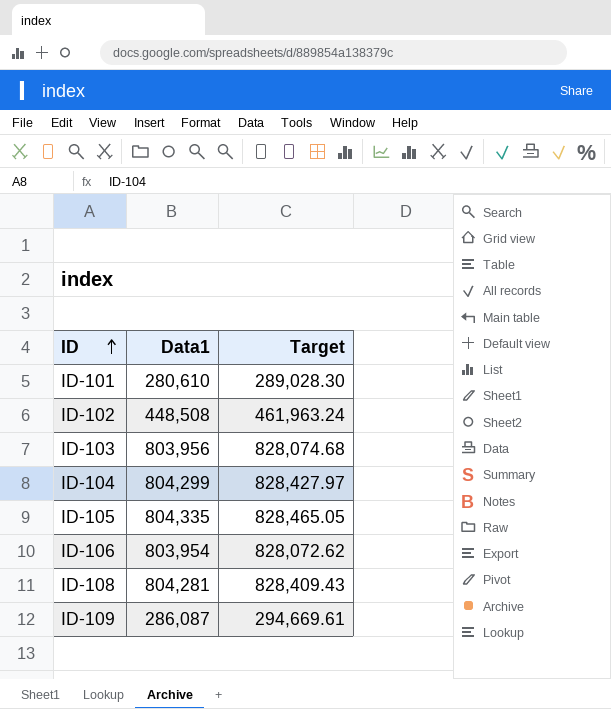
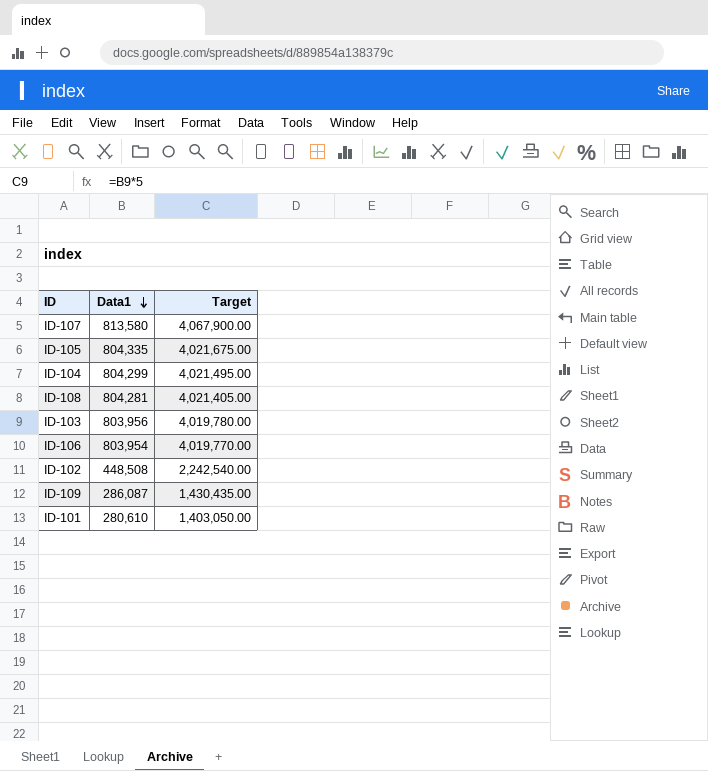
row order: ID ascending -> Data1 descending
column Target | formula: [Data1] * 1.03 -> [Data1] * 5
row ID-107: none -> 813,580 | 4,067,900.00

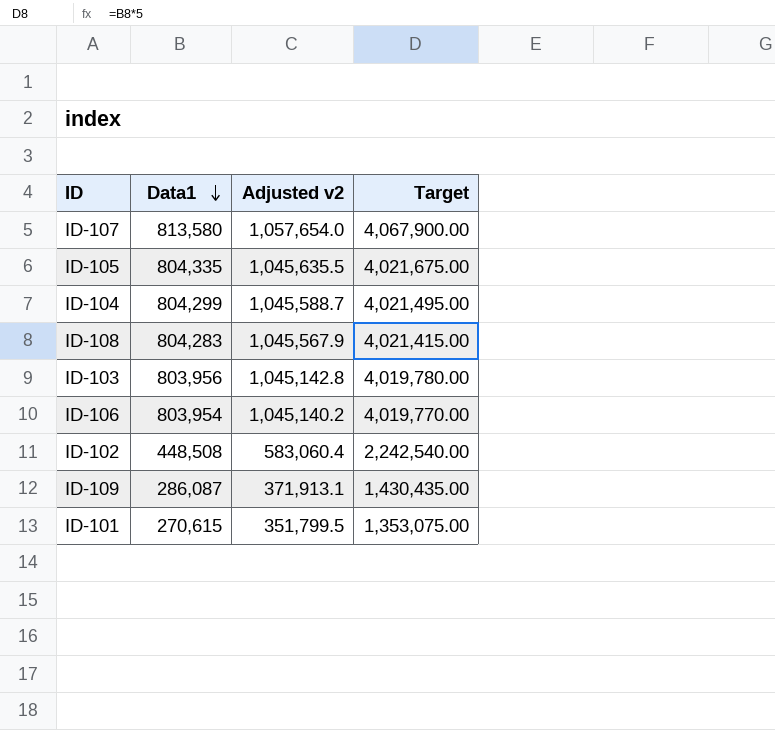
column Adjusted v2 | formula: none -> [Data1] * 1.3
ID-108 | Data1: 804,281 -> 804,283
ID-108 | Target: 4,021,405.00 -> 4,021,415.00
ID-101 | Data1: 280,610 -> 270,615
ID-101 | Target: 1,403,050.00 -> 1,353,075.00

